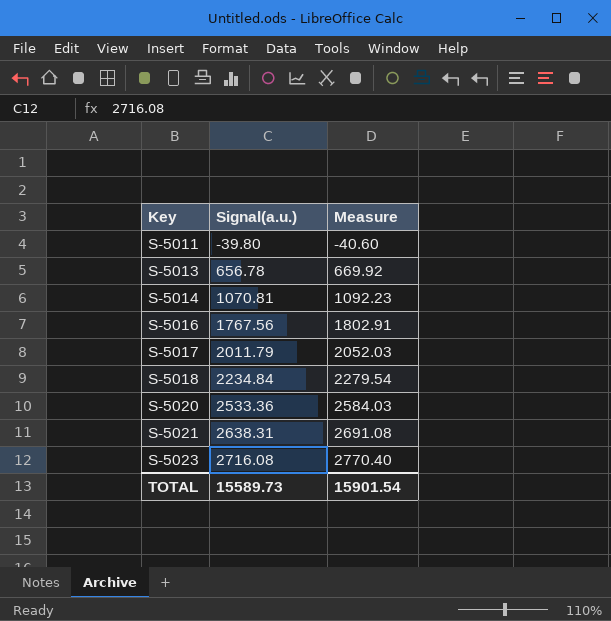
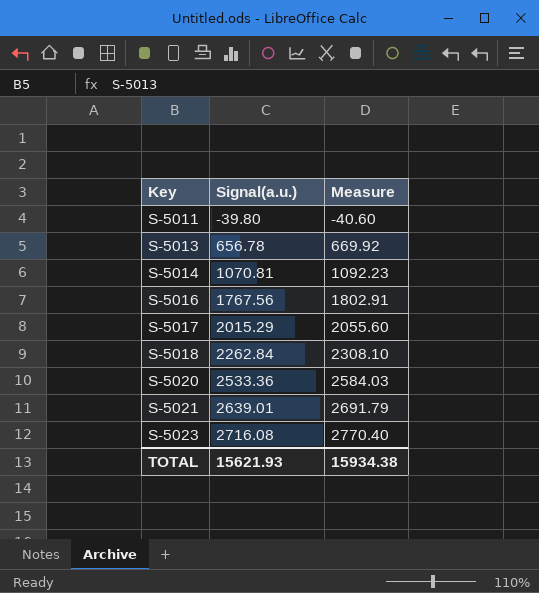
S-5017 | Signal(a.u.): 2011.79 -> 2015.29
S-5017 | Measure: 2052.03 -> 2055.60
S-5018 | Signal(a.u.): 2234.84 -> 2262.84
S-5018 | Measure: 2279.54 -> 2308.10
S-5021 | Signal(a.u.): 2638.31 -> 2639.01
S-5021 | Measure: 2691.08 -> 2691.79
TOTAL | Signal(a.u.): 15589.73 -> 15621.93
TOTAL | Measure: 15901.54 -> 15934.38

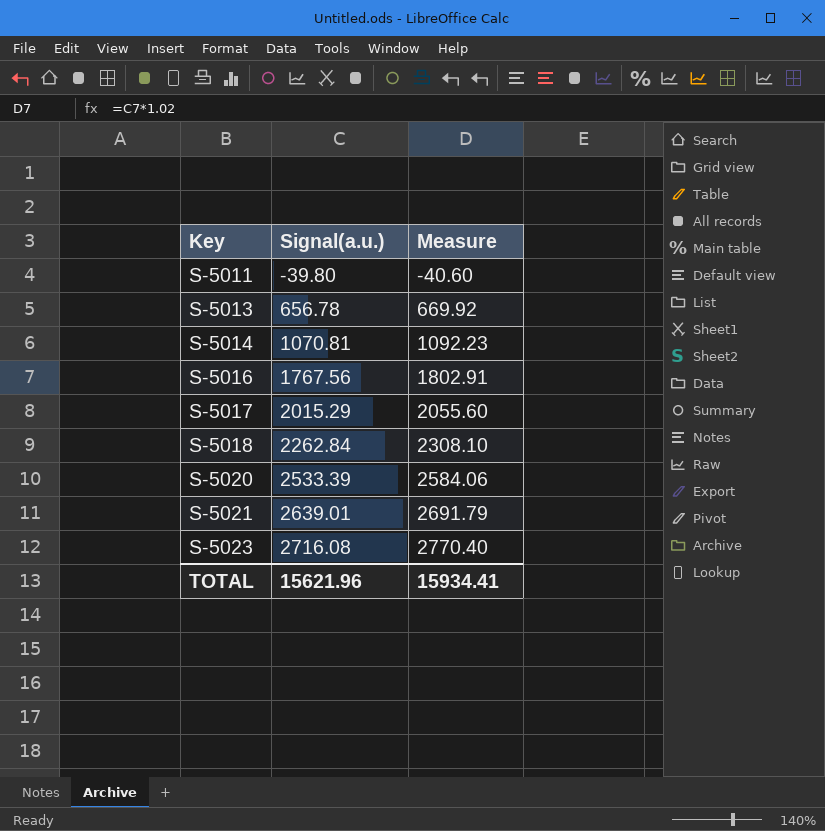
S-5020 | Signal(a.u.): 2533.36 -> 2533.39
S-5020 | Measure: 2584.03 -> 2584.06
TOTAL | Signal(a.u.): 15621.93 -> 15621.96
TOTAL | Measure: 15934.38 -> 15934.41

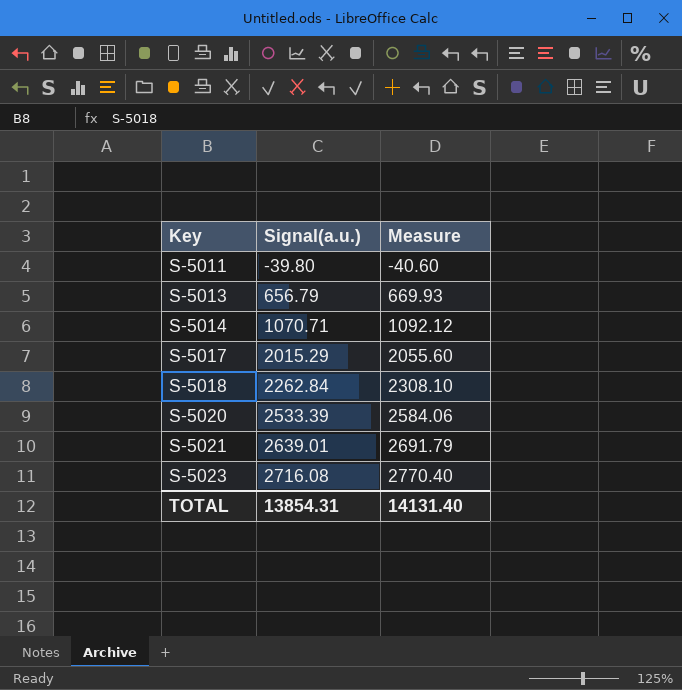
row S-5016: 1767.56 | 1802.91 -> none
S-5013 | Signal(a.u.): 656.78 -> 656.79
S-5013 | Measure: 669.92 -> 669.93
S-5014 | Signal(a.u.): 1070.81 -> 1070.71
S-5014 | Measure: 1092.23 -> 1092.12
TOTAL | Signal(a.u.): 15621.96 -> 13854.31
TOTAL | Measure: 15934.41 -> 14131.40

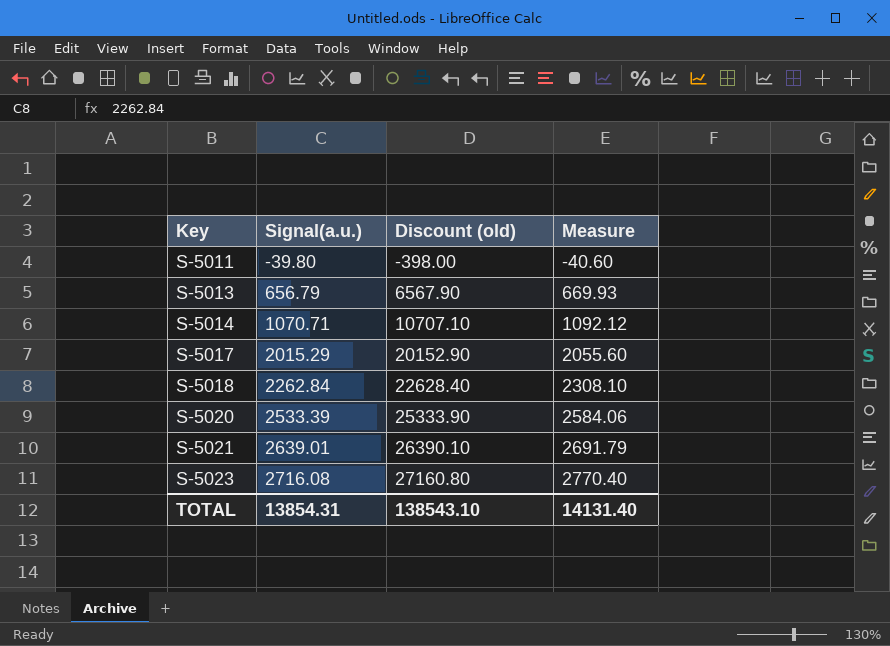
column Discount (old) | formula: none -> [Signal(a.u.)] * 10

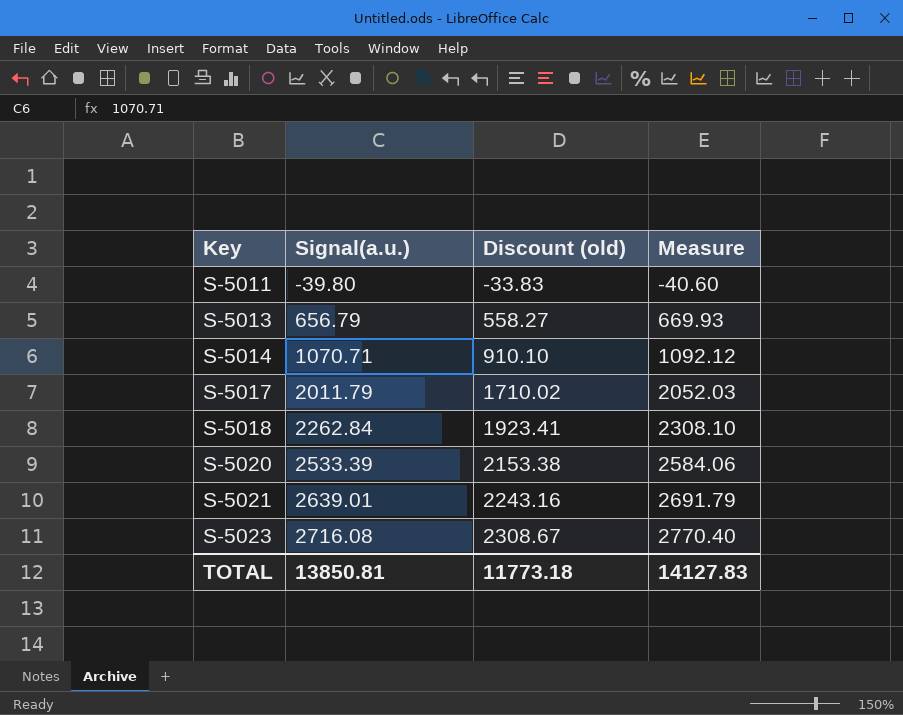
column Discount (old) | formula: [Signal(a.u.)] * 10 -> [Signal(a.u.)] * 0.85
S-5017 | Signal(a.u.): 2015.29 -> 2011.79
S-5017 | Measure: 2055.60 -> 2052.03
TOTAL | Signal(a.u.): 13854.31 -> 13850.81
TOTAL | Discount (old): 138543.10 -> 11773.18
TOTAL | Measure: 14131.40 -> 14127.83

